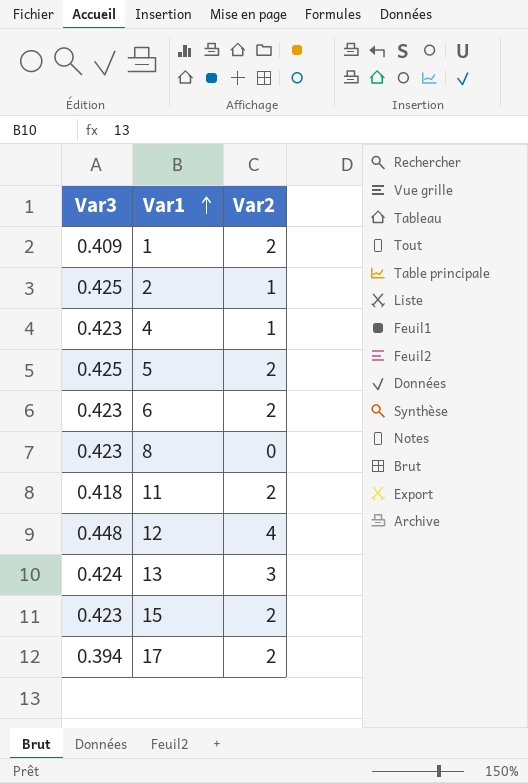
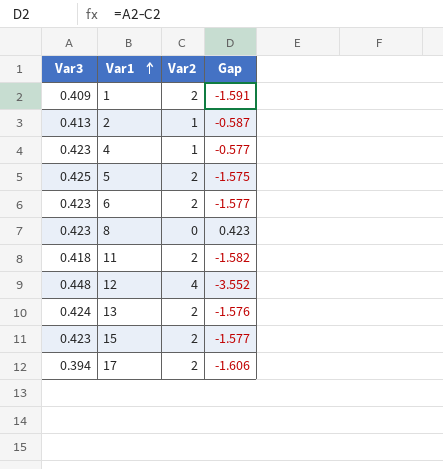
column Gap | formula: none -> [Var3] - [Var2]
2 | Var3: 0.425 -> 0.413
13 | Var2: 3 -> 2

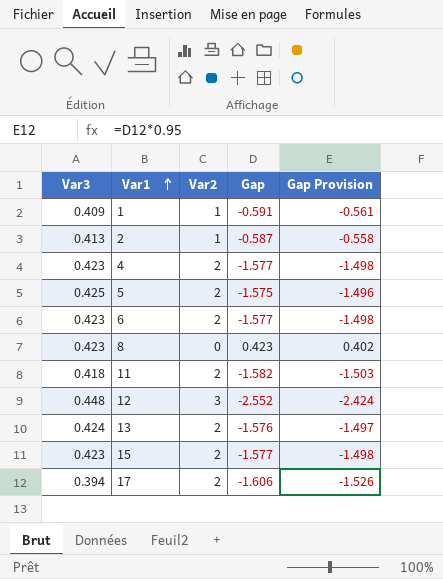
column Gap Provision | formula: none -> [Gap] * 0.95
1 | Var2: 2 -> 1
1 | Gap: -1.591 -> -0.591
4 | Var2: 1 -> 2
4 | Gap: -0.577 -> -1.577
12 | Var2: 4 -> 3
12 | Gap: -3.552 -> -2.552

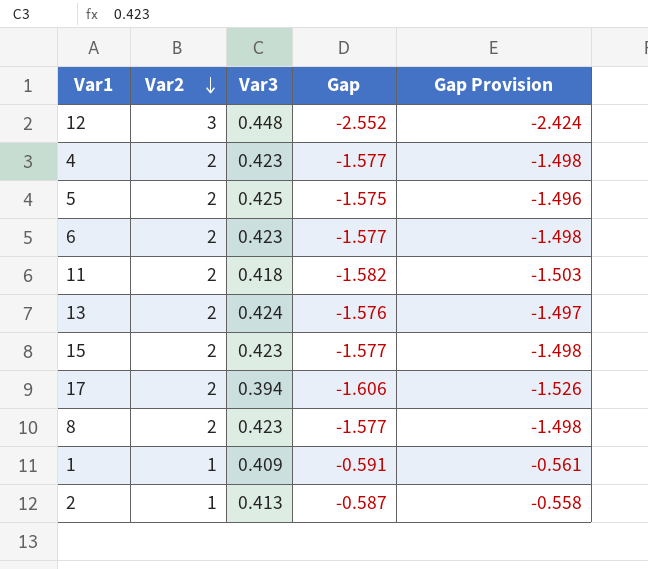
row order: Var1 ascending -> Var2 descending
column Var3 | position: 1 -> 3
8 | Var2: 0 -> 2
8 | Gap: 0.423 -> -1.577
8 | Gap Provision: 0.402 -> -1.498

